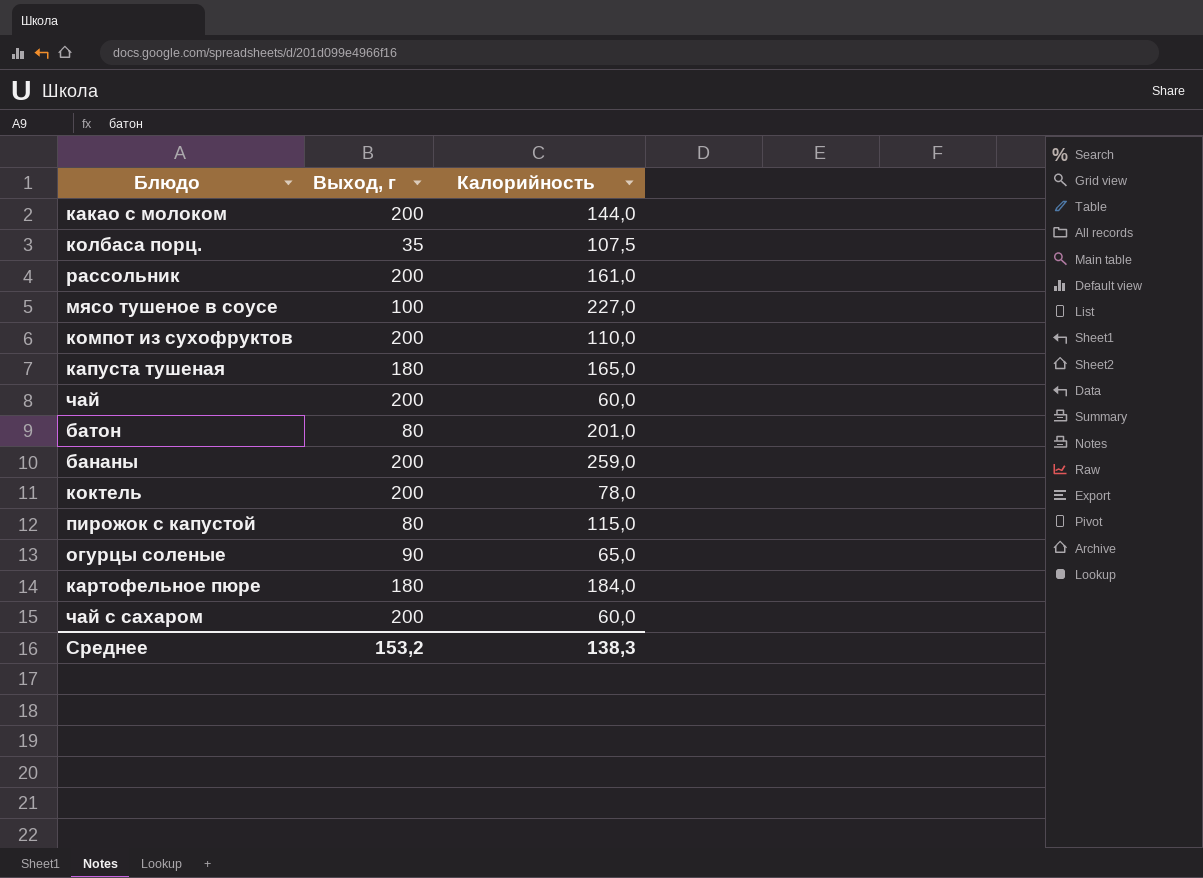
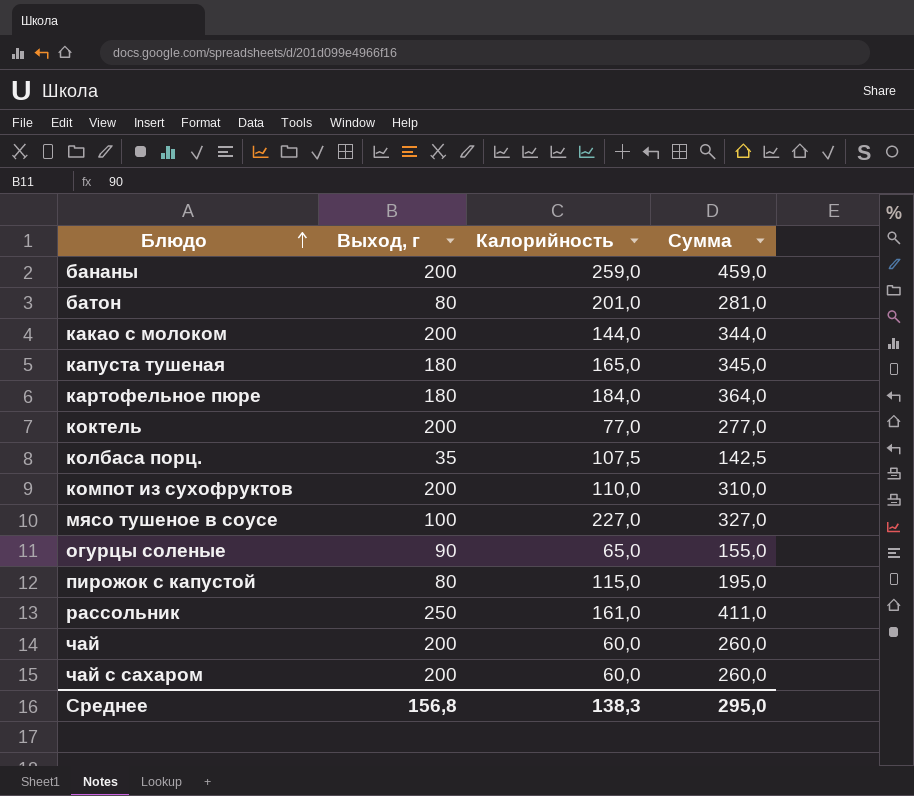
row order: none -> Блюдо ascending
column Сумма | formula: none -> [Выход, г] + [Калорийность]
коктель | Калорийность: 78,0 -> 77,0
рассольник | Выход, г: 200 -> 250
Среднее | Выход, г: 153,2 -> 156,8

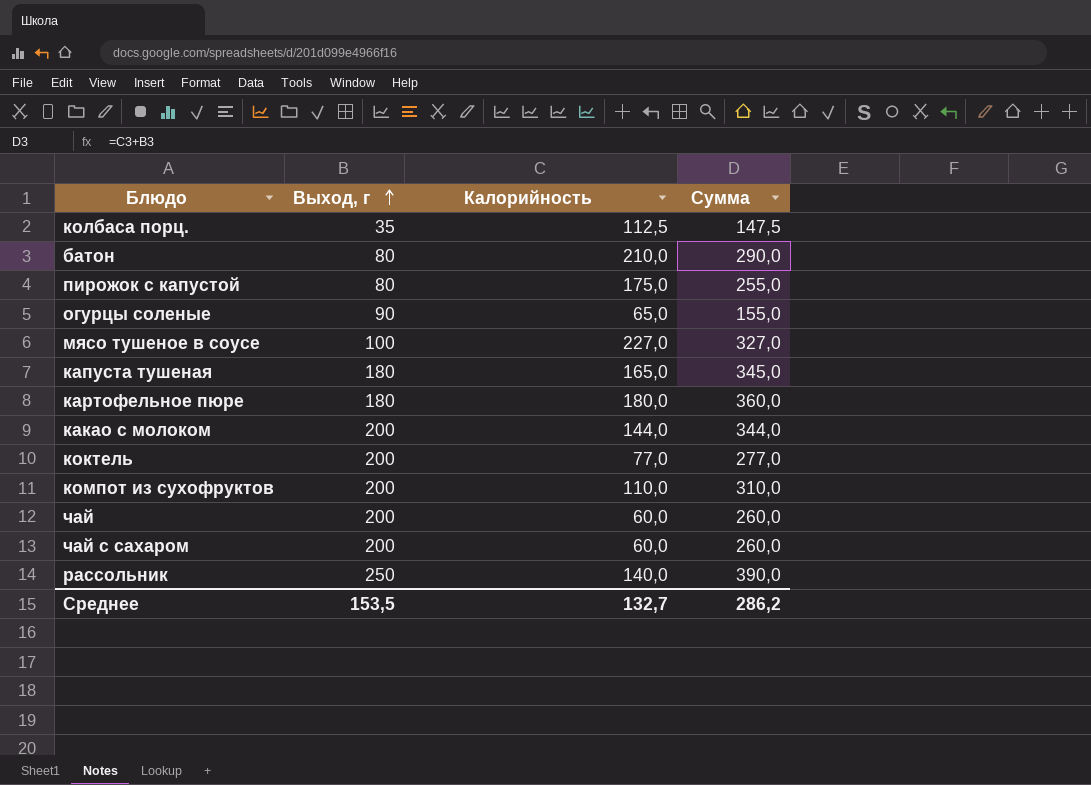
row order: Блюдо ascending -> Выход, г ascending
row бананы: 200 | 259,0 | 459,0 -> none
колбаса порц. | Калорийность: 107,5 -> 112,5
колбаса порц. | Сумма: 142,5 -> 147,5
батон | Калорийность: 201,0 -> 210,0
батон | Сумма: 281,0 -> 290,0
пирожок с капустой | Калорийность: 115,0 -> 175,0
пирожок с капустой | Сумма: 195,0 -> 255,0
картофельное пюре | Калорийность: 184,0 -> 180,0
картофельное пюре | Сумма: 364,0 -> 360,0
рассольник | Калорийность: 161,0 -> 140,0
рассольник | Сумма: 411,0 -> 390,0
Среднее | Выход, г: 156,8 -> 153,5
Среднее | Калорийность: 138,3 -> 132,7
Среднее | Сумма: 295,0 -> 286,2

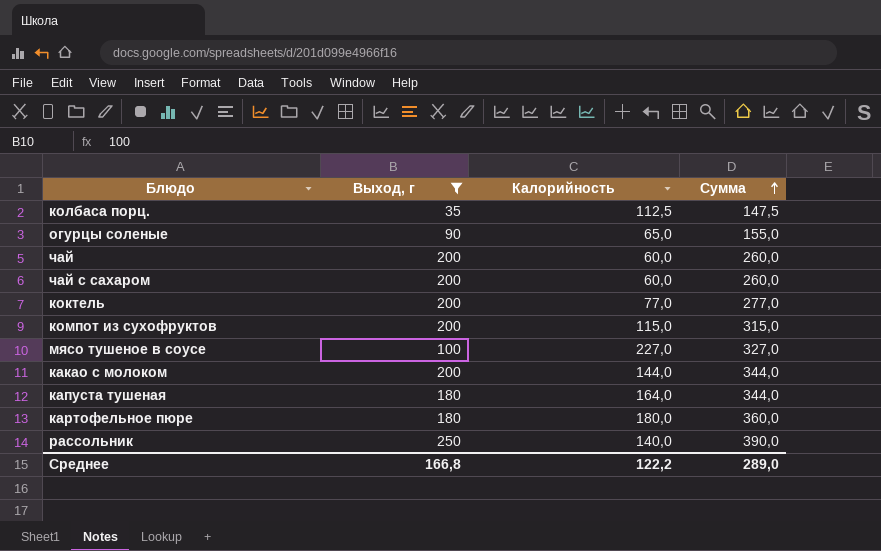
filter: none -> Выход, г != 80
row order: Выход, г ascending -> Сумма ascending
компот из сухофруктов | Калорийность: 110,0 -> 115,0
компот из сухофруктов | Сумма: 310,0 -> 315,0
капуста тушеная | Калорийность: 165,0 -> 164,0
капуста тушеная | Сумма: 345,0 -> 344,0
Среднее | Выход, г: 153,5 -> 166,8
Среднее | Калорийность: 132,7 -> 122,2
Среднее | Сумма: 286,2 -> 289,0

